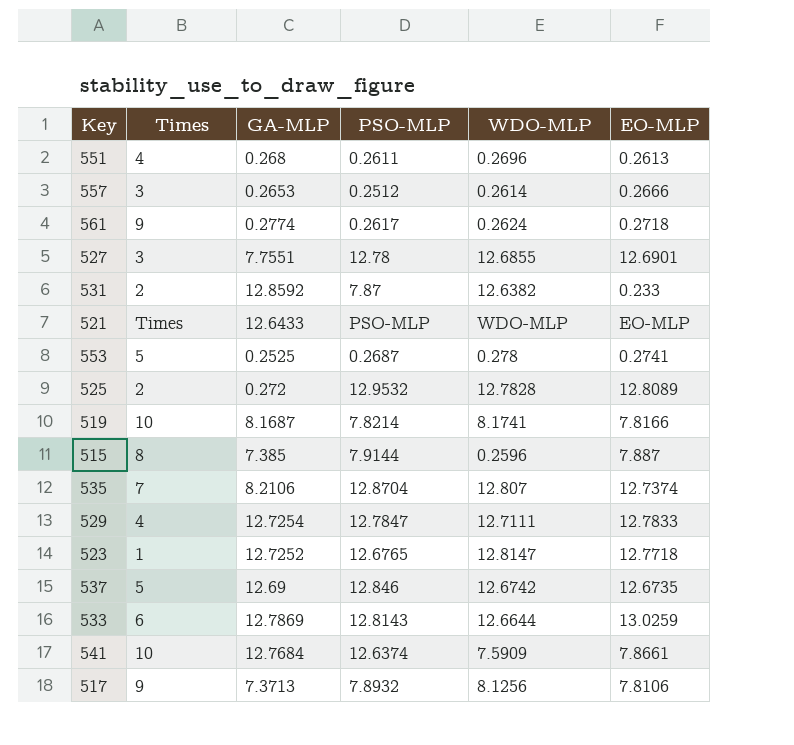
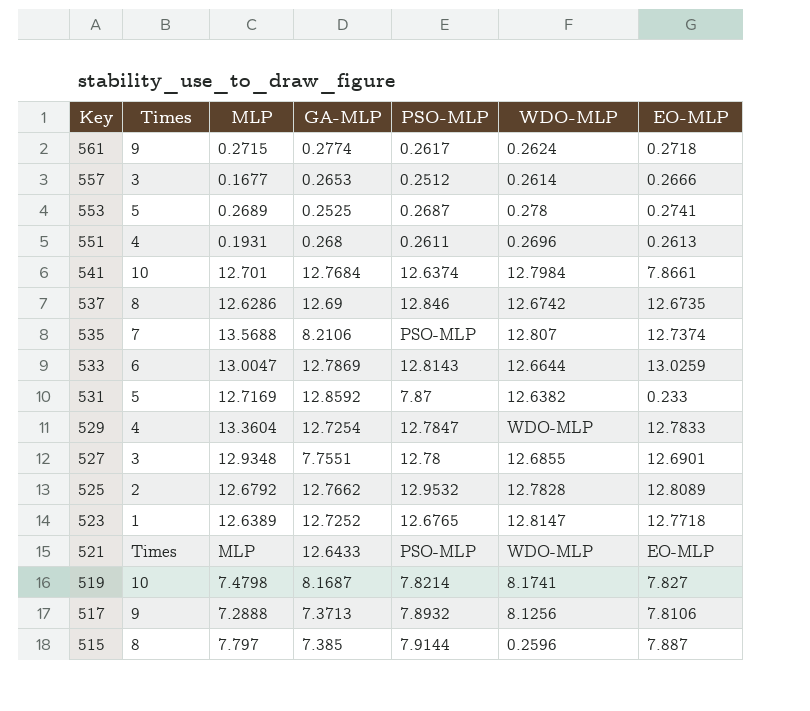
row order: none -> Key descending
column MLP | position: none -> 3
541 | WDO-MLP: 7.5909 -> 12.7984
537 | Times: 5 -> 8
535 | PSO-MLP: 12.8704 -> PSO-MLP
531 | Times: 2 -> 5
529 | WDO-MLP: 12.7111 -> WDO-MLP
525 | GA-MLP: 0.272 -> 12.7662
519 | EO-MLP: 7.8166 -> 7.827

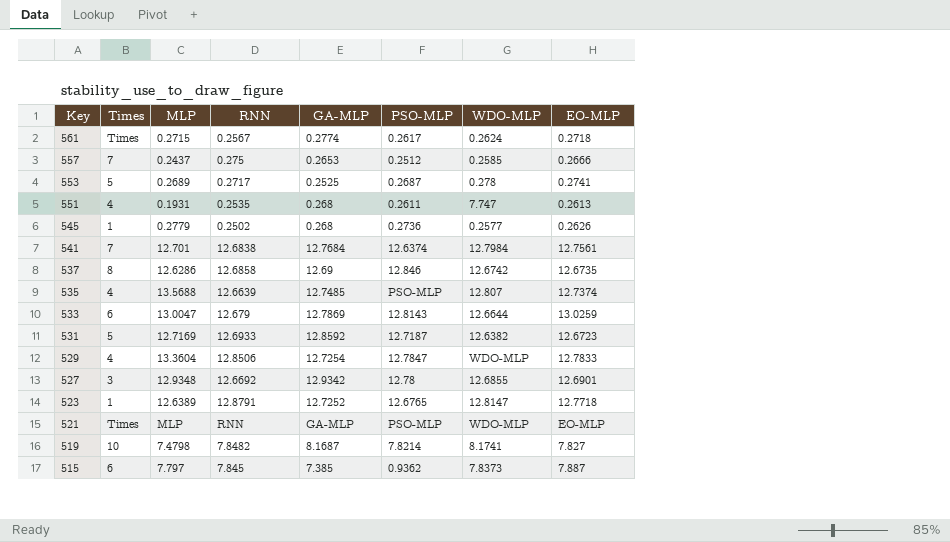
column RNN | position: none -> 4
row 525: 2 | 12.6792 | 12.7662 | 12.9532 | 12.7828 | 12.8089 -> none
row 517: 9 | 7.2888 | 7.3713 | 7.8932 | 8.1256 | 7.8106 -> none
561 | Times: 9 -> Times
557 | Times: 3 -> 7
557 | MLP: 0.1677 -> 0.2437
557 | WDO-MLP: 0.2614 -> 0.2585
551 | WDO-MLP: 0.2696 -> 7.747
row 545: none -> 1 | 0.2779 | 0.2502 | 0.268 | 0.2736 | 0.2577 | 0.2626
541 | Times: 10 -> 7
541 | EO-MLP: 7.8661 -> 12.7561
535 | Times: 7 -> 4
535 | GA-MLP: 8.2106 -> 12.7485
531 | PSO-MLP: 7.87 -> 12.7187
531 | EO-MLP: 0.233 -> 12.6723
527 | GA-MLP: 7.7551 -> 12.9342
521 | GA-MLP: 12.6433 -> GA-MLP
515 | Times: 8 -> 6
515 | PSO-MLP: 7.9144 -> 0.9362
515 | WDO-MLP: 0.2596 -> 7.8373

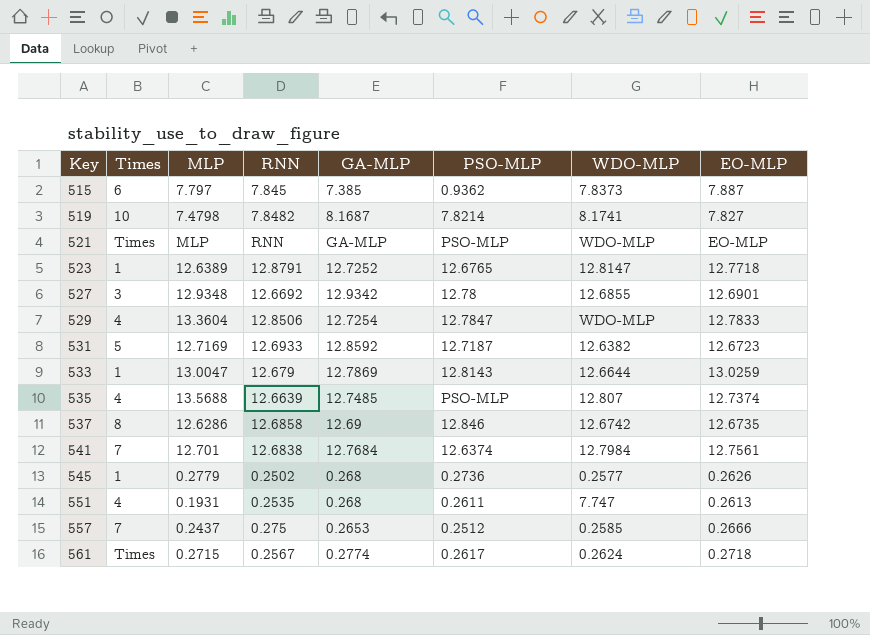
row order: Key descending -> Key ascending
row 553: 5 | 0.2689 | 0.2717 | 0.2525 | 0.2687 | 0.278 | 0.2741 -> none
533 | Times: 6 -> 1

